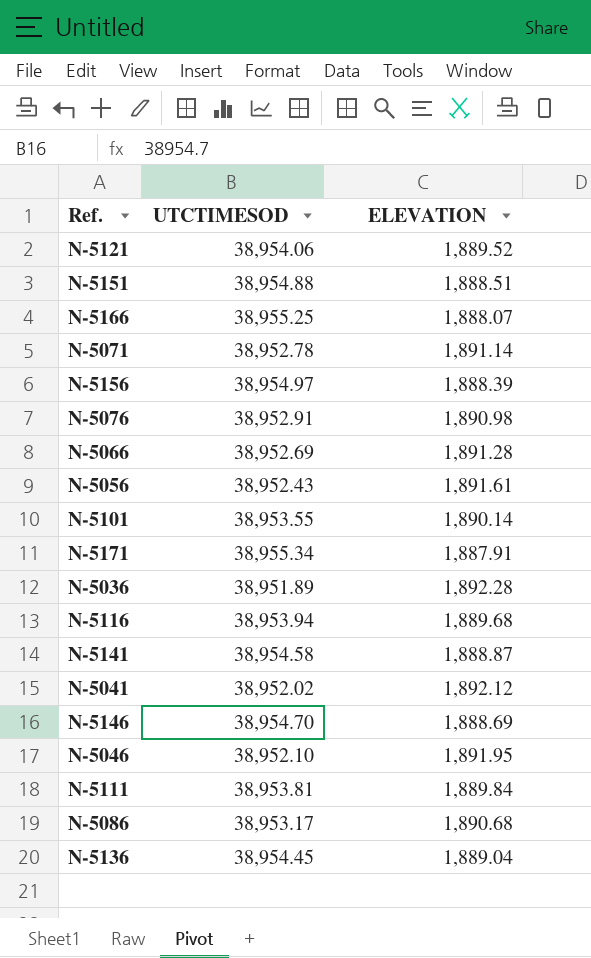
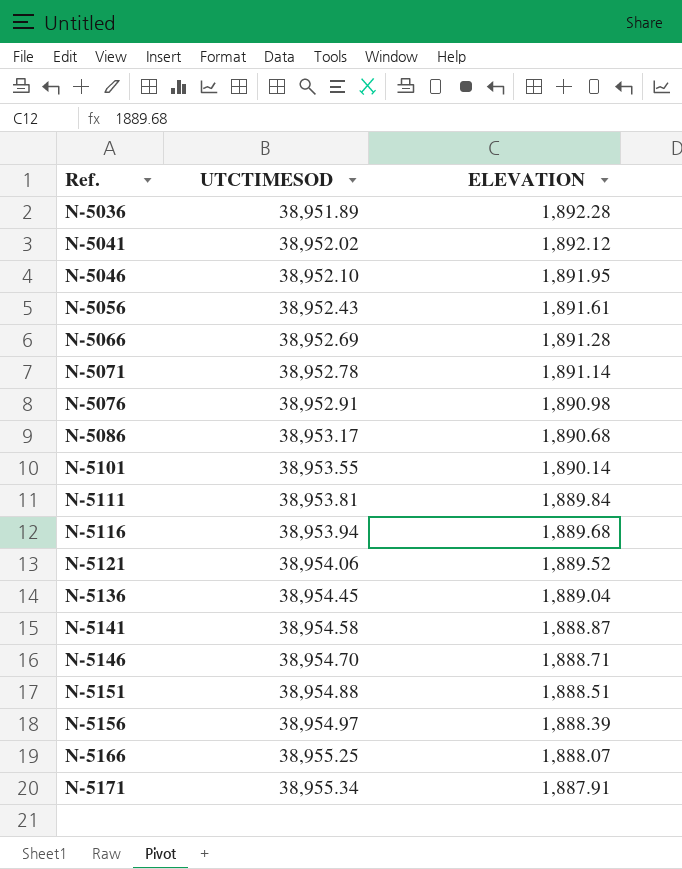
row order: none -> Ref. ascending
N-5146 | ELEVATION: 1,888.69 -> 1,888.71

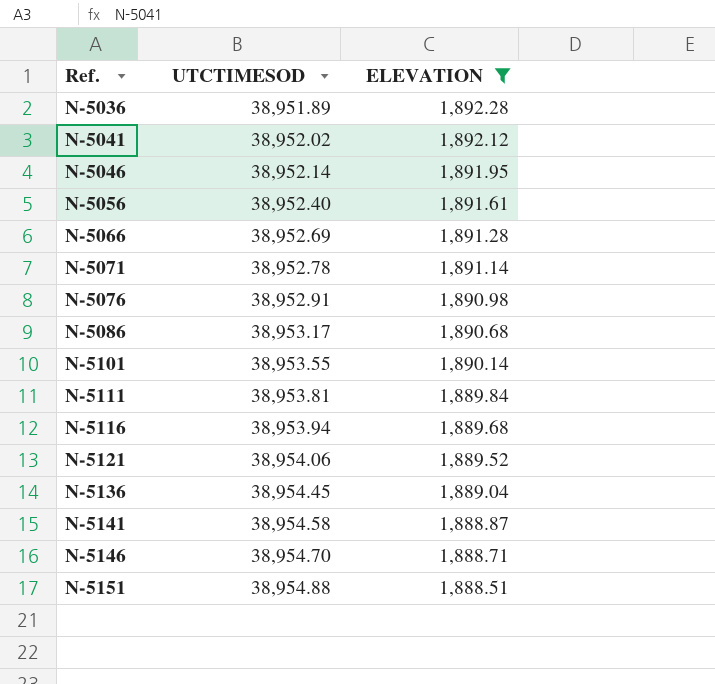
filter: none -> ELEVATION >= 1,888.51
N-5046 | UTCTIMESOD: 38,952.10 -> 38,952.14
N-5056 | UTCTIMESOD: 38,952.43 -> 38,952.40

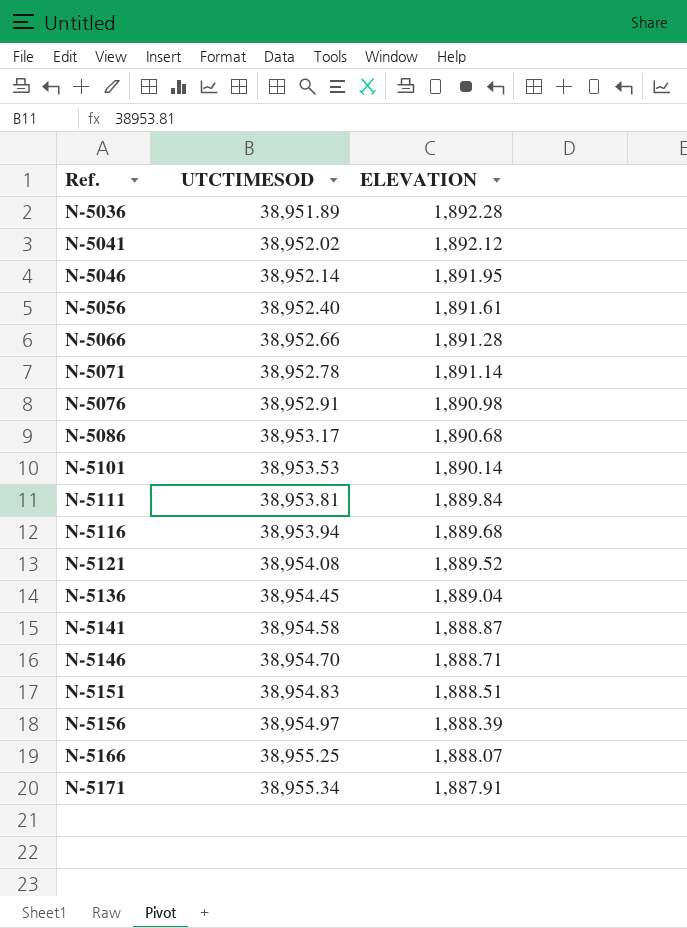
filter: ELEVATION >= 1,888.51 -> none
N-5066 | UTCTIMESOD: 38,952.69 -> 38,952.66
N-5101 | UTCTIMESOD: 38,953.55 -> 38,953.53
N-5121 | UTCTIMESOD: 38,954.06 -> 38,954.08
N-5151 | UTCTIMESOD: 38,954.88 -> 38,954.83

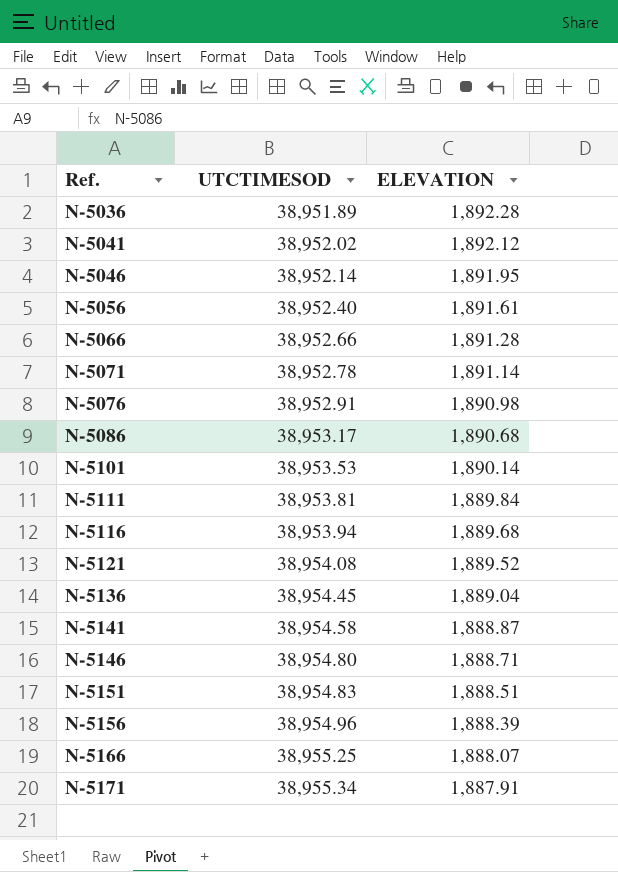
N-5146 | UTCTIMESOD: 38,954.70 -> 38,954.80
N-5156 | UTCTIMESOD: 38,954.97 -> 38,954.96

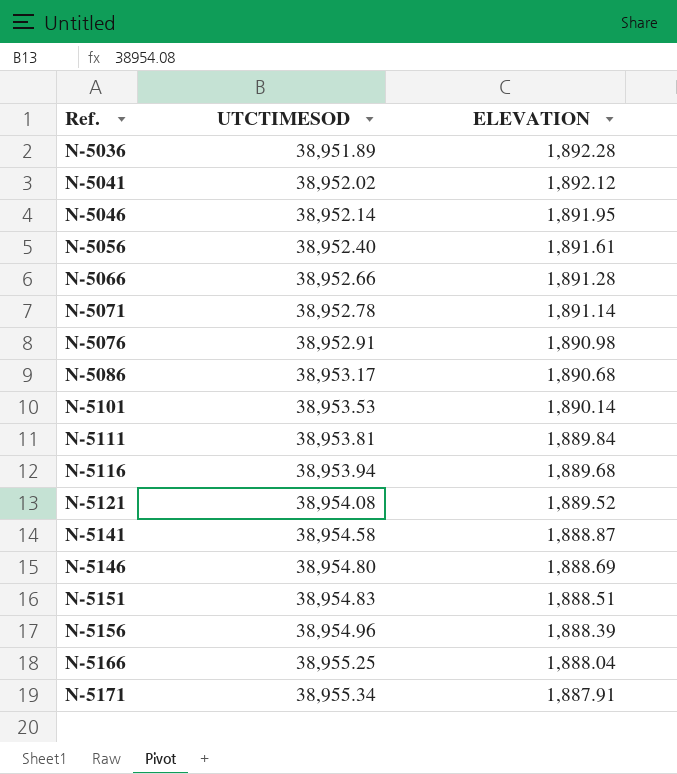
row N-5136: 38,954.45 | 1,889.04 -> none
N-5146 | ELEVATION: 1,888.71 -> 1,888.69
N-5166 | ELEVATION: 1,888.07 -> 1,888.04

